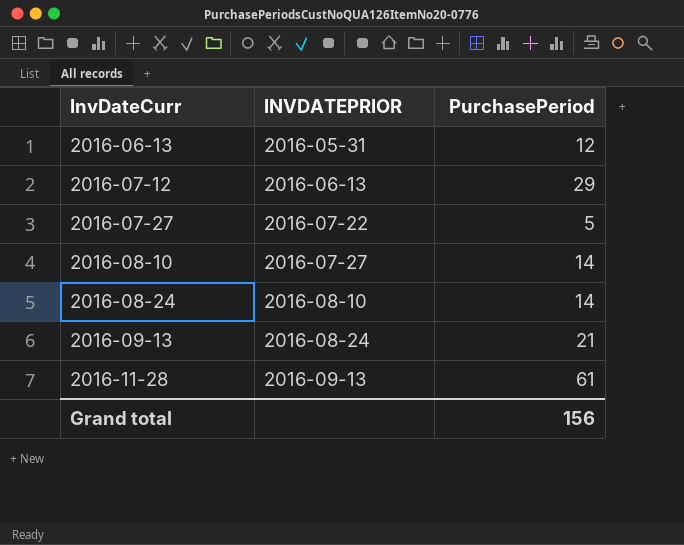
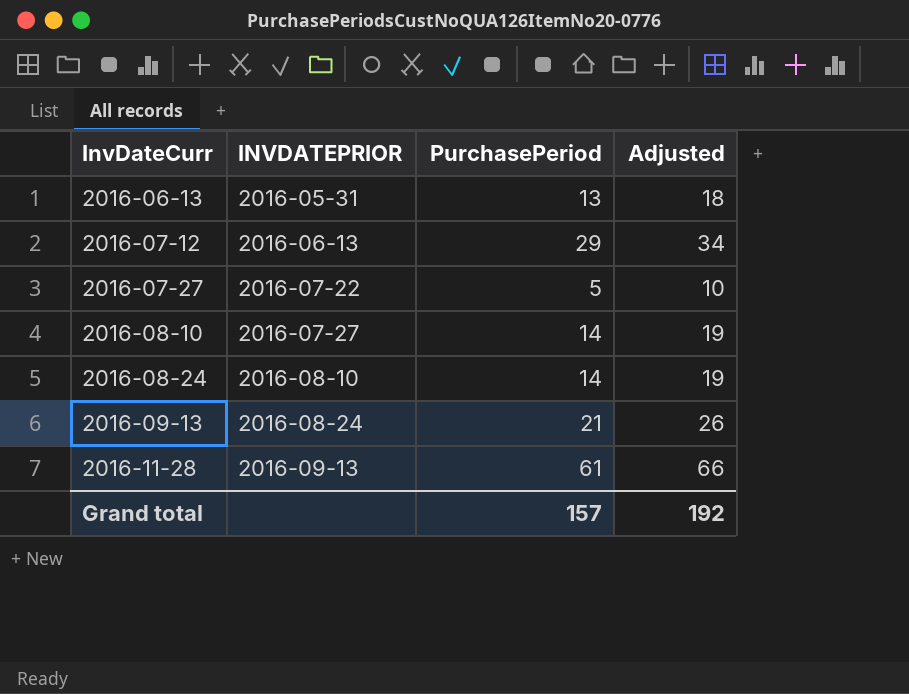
column Adjusted | formula: none -> [PurchasePeriod] + 5
2016-06-13 | PurchasePeriod: 12 -> 13
Grand total | PurchasePeriod: 156 -> 157

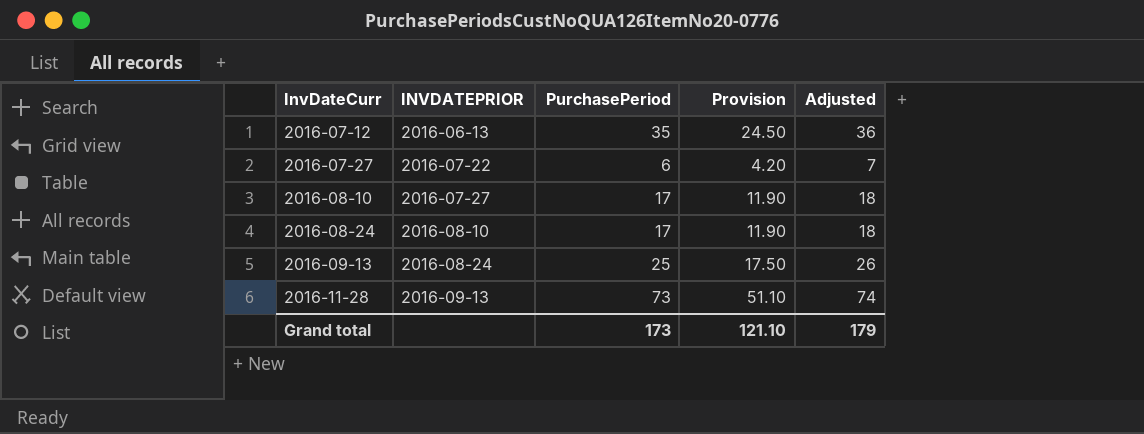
column Provision | formula: none -> [PurchasePeriod] * 0.7
column Adjusted | formula: [PurchasePeriod] + 5 -> [PurchasePeriod] + 1
row 2016-06-13: 2016-05-31 | 13 | 18 -> none
2016-07-12 | PurchasePeriod: 29 -> 35
2016-07-27 | PurchasePeriod: 5 -> 6
2016-08-10 | PurchasePeriod: 14 -> 17
2016-08-24 | PurchasePeriod: 14 -> 17
2016-09-13 | PurchasePeriod: 21 -> 25
2016-11-28 | PurchasePeriod: 61 -> 73
Grand total | PurchasePeriod: 157 -> 173
Grand total | Adjusted: 192 -> 179

